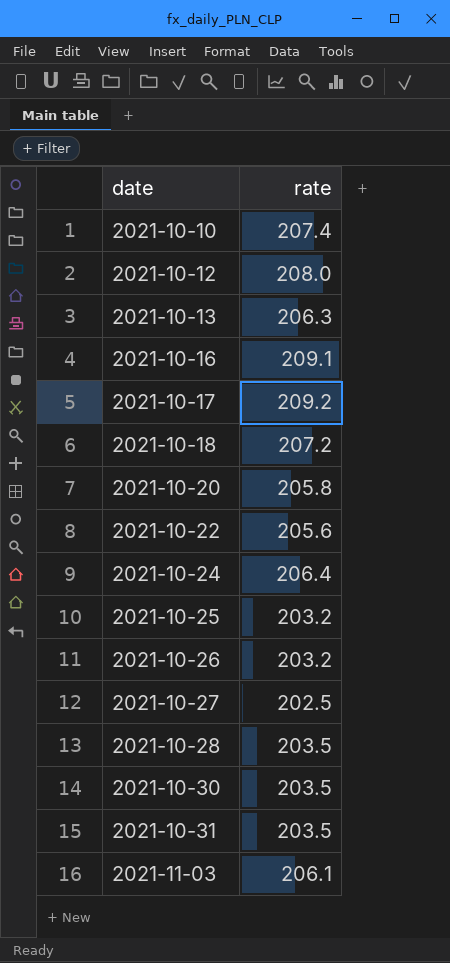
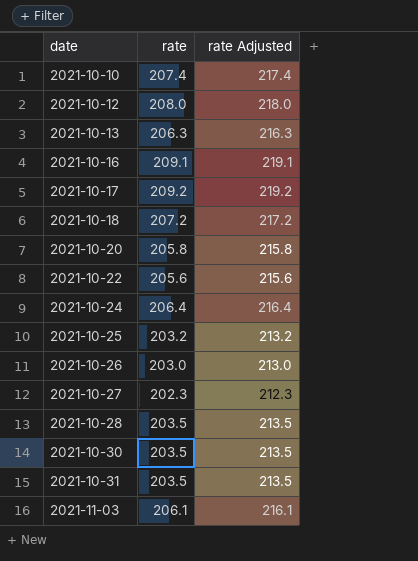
column rate Adjusted | formula: none -> [rate] + 10
2021-10-26 | rate: 203.2 -> 203.0
2021-10-27 | rate: 202.5 -> 202.3

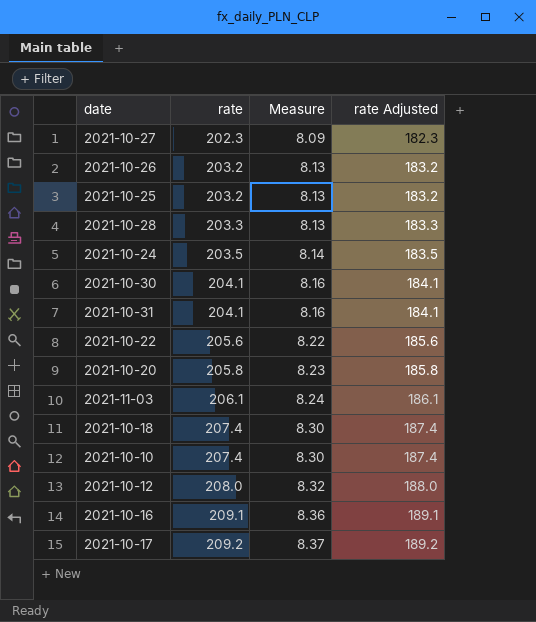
row order: date ascending -> rate ascending
column Measure | formula: none -> [rate] * 0.04
column rate Adjusted | formula: [rate] + 10 -> [rate] - 20
row 2021-10-13: 206.3 | 216.3 -> none
2021-10-26 | rate: 203.0 -> 203.2
2021-10-28 | rate: 203.5 -> 203.3
2021-10-24 | rate: 206.4 -> 203.5
2021-10-30 | rate: 203.5 -> 204.1
2021-10-31 | rate: 203.5 -> 204.1
2021-10-18 | rate: 207.2 -> 207.4

